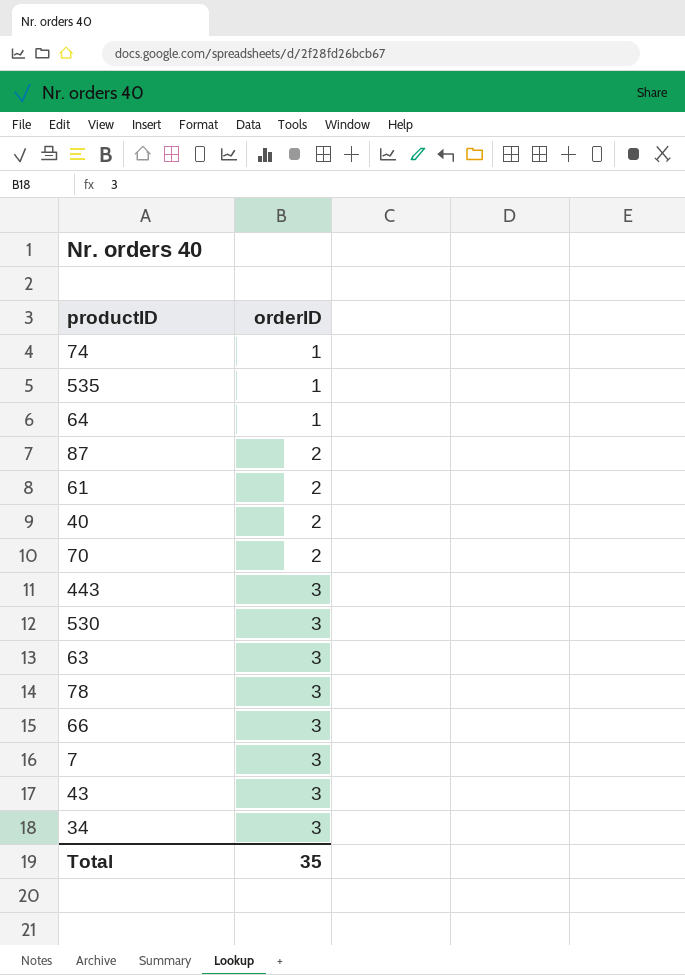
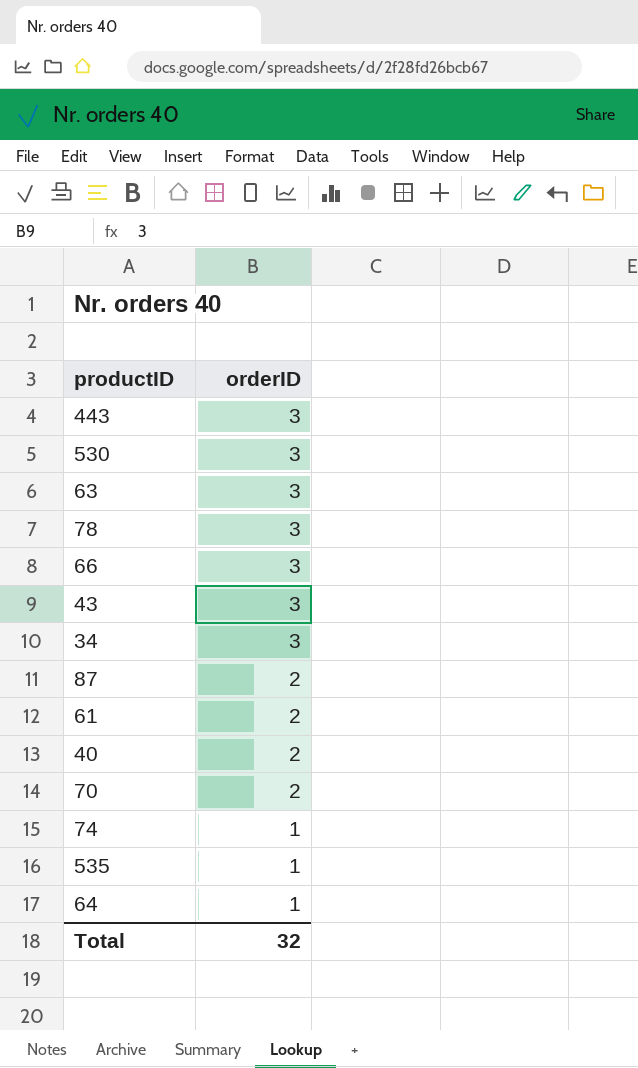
row order: orderID ascending -> orderID descending
row 7: 3 -> none
Total | orderID: 35 -> 32

